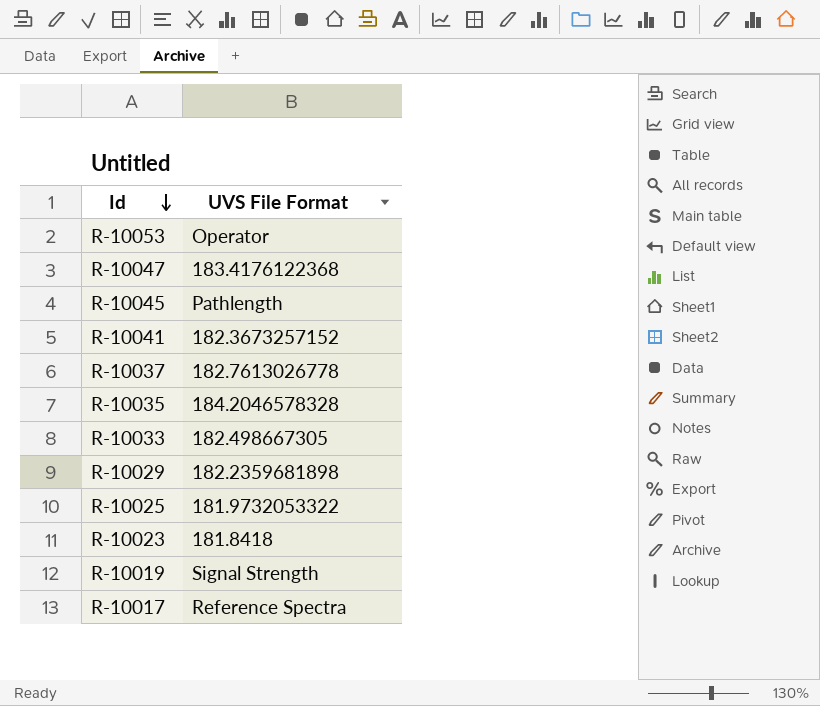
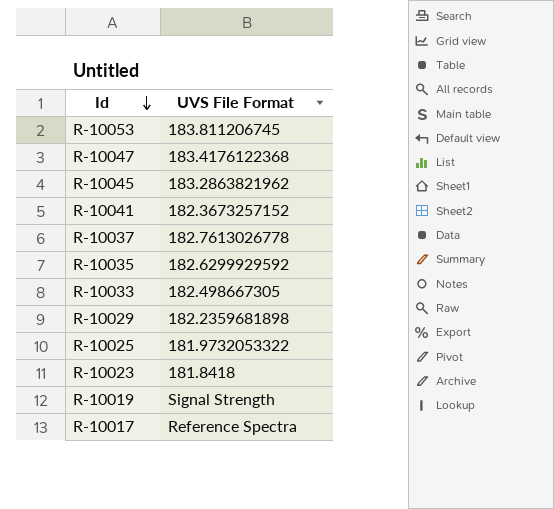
R-10053 | UVS File Format: Operator -> 183.811206745
R-10045 | UVS File Format: Pathlength -> 183.2863821962
R-10035 | UVS File Format: 184.2046578328 -> 182.6299929592

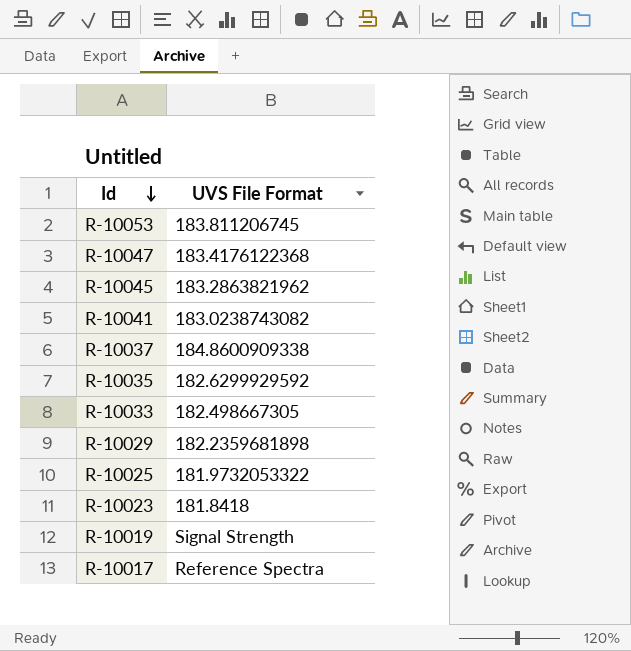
R-10041 | UVS File Format: 182.3673257152 -> 183.0238743082
R-10037 | UVS File Format: 182.7613026778 -> 184.8600909338

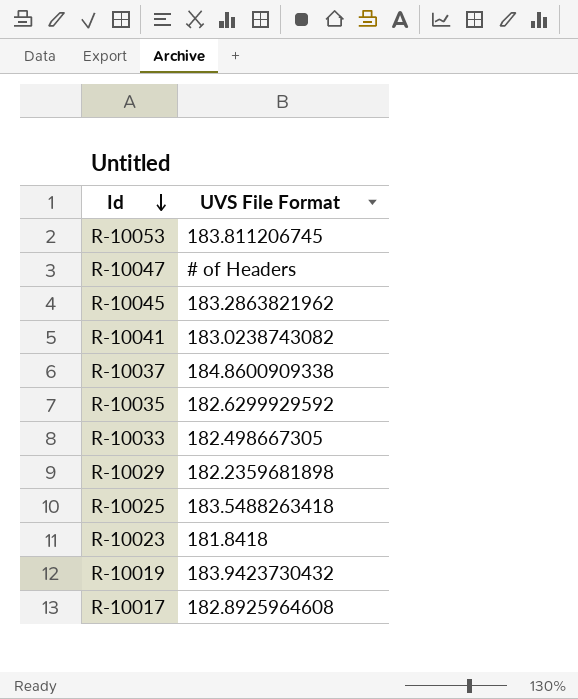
R-10047 | UVS File Format: 183.4176122368 -> # of Headers
R-10025 | UVS File Format: 181.9732053322 -> 183.5488263418
R-10019 | UVS File Format: Signal Strength -> 183.9423730432
R-10017 | UVS File Format: Reference Spectra -> 182.8925964608

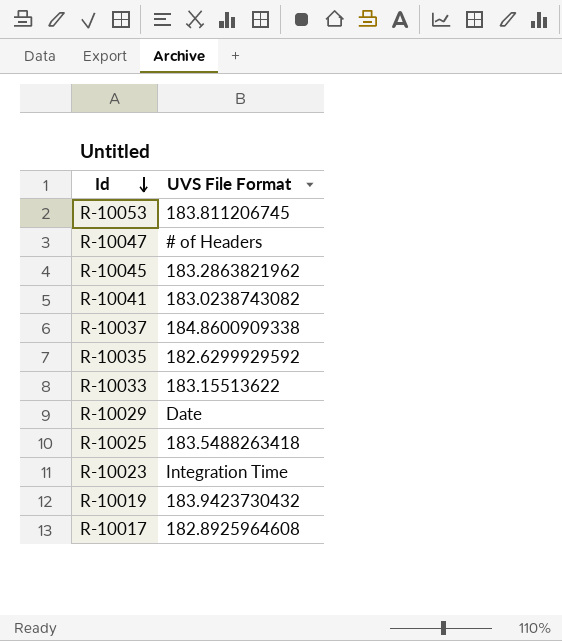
R-10033 | UVS File Format: 182.498667305 -> 183.15513622
R-10029 | UVS File Format: 182.2359681898 -> Date
R-10023 | UVS File Format: 181.8418 -> Integration Time

